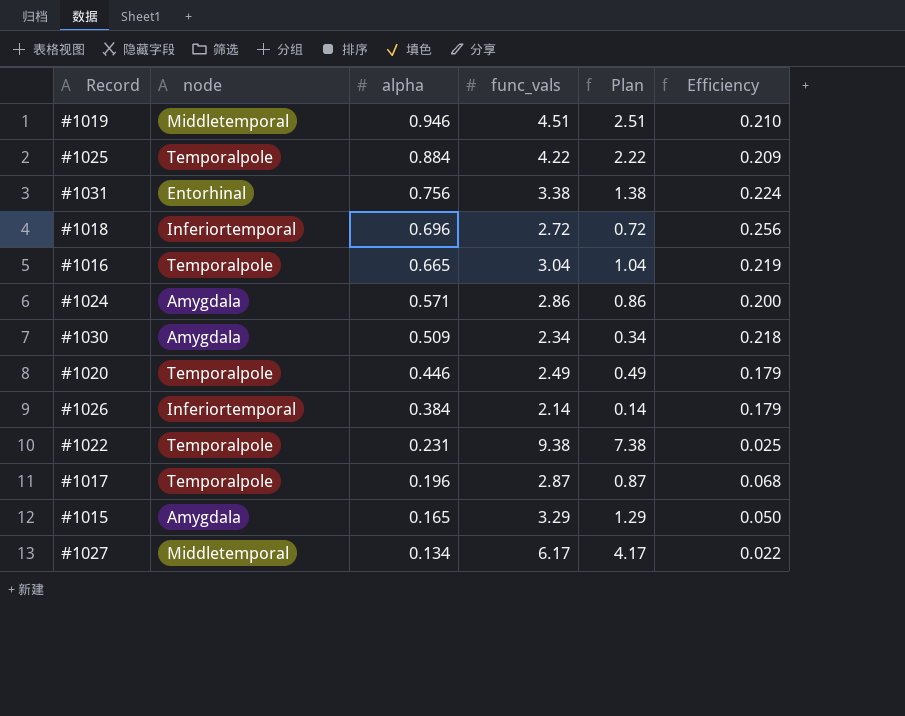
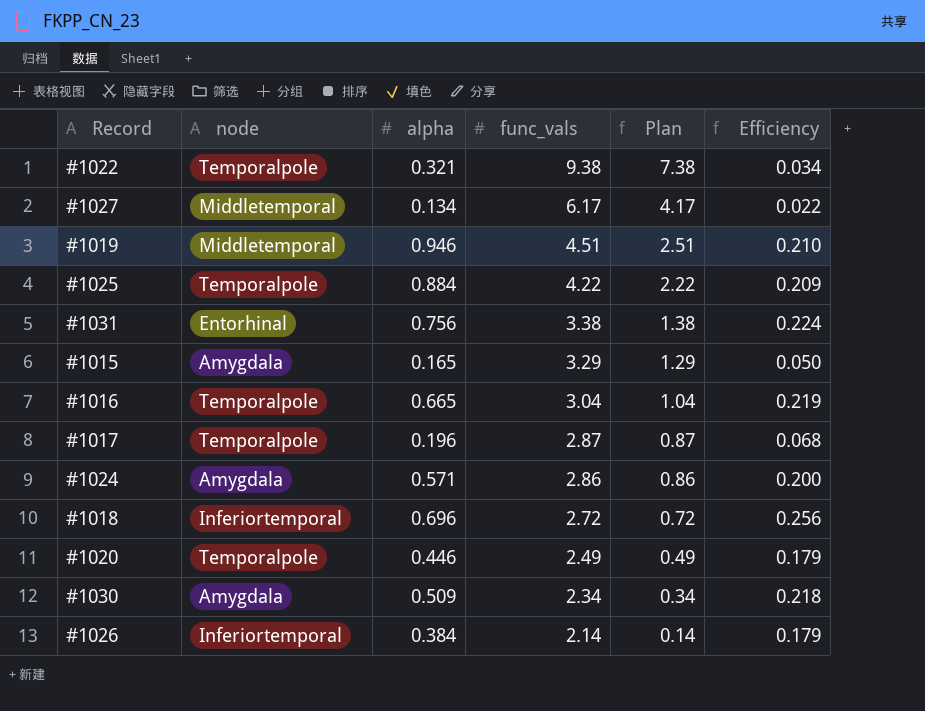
row order: alpha descending -> func_vals descending
#1022 | alpha: 0.231 -> 0.321
#1022 | Efficiency: 0.025 -> 0.034

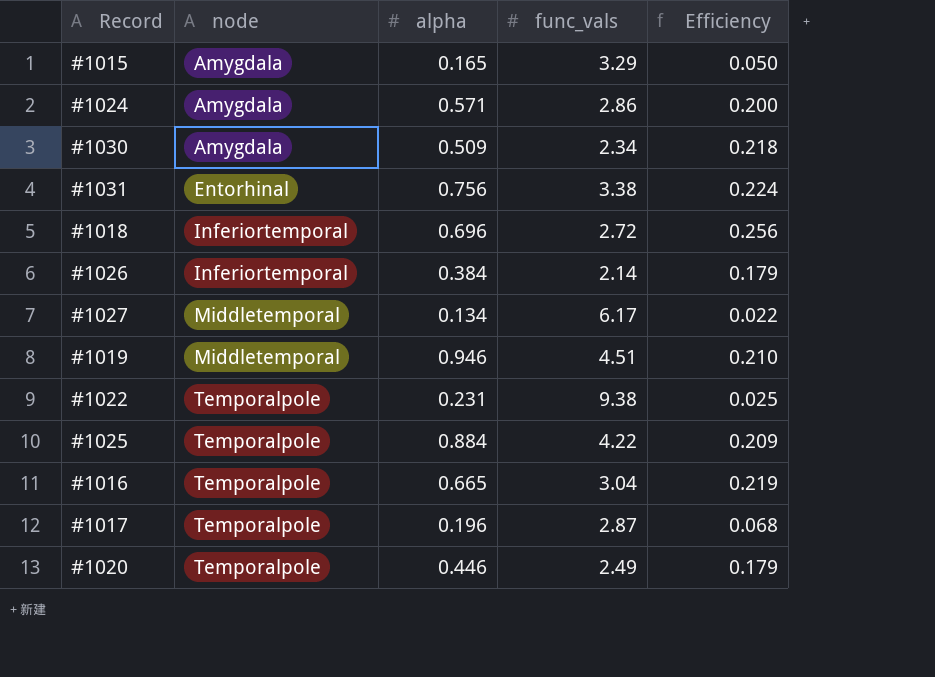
row order: func_vals descending -> node ascending
column Plan | formula: [func_vals] - 2 -> none
#1022 | alpha: 0.321 -> 0.231
#1022 | Efficiency: 0.034 -> 0.025

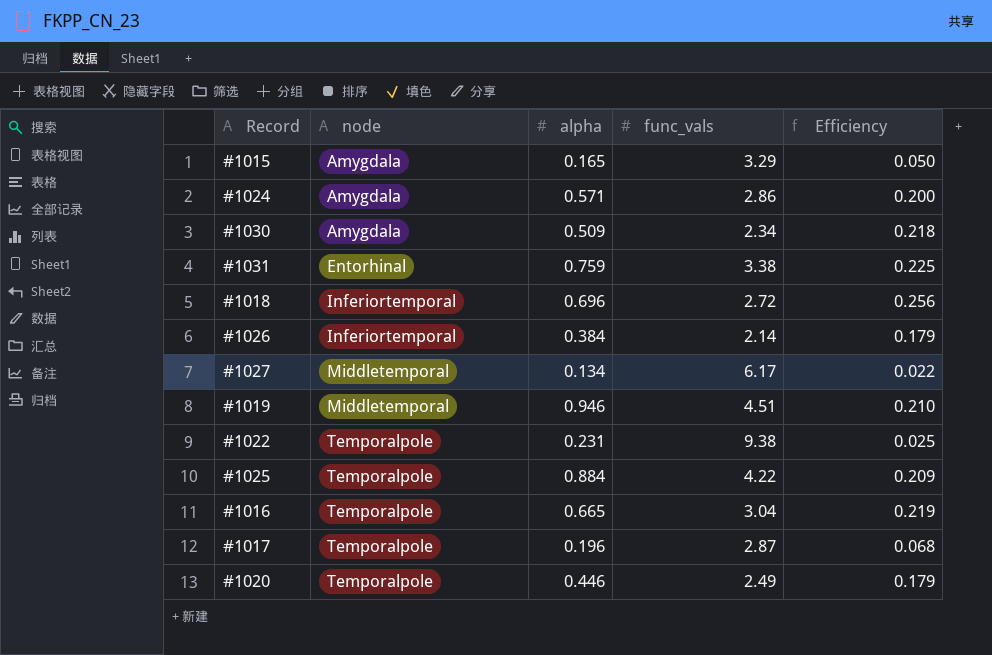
#1031 | alpha: 0.756 -> 0.759
#1031 | Efficiency: 0.224 -> 0.225

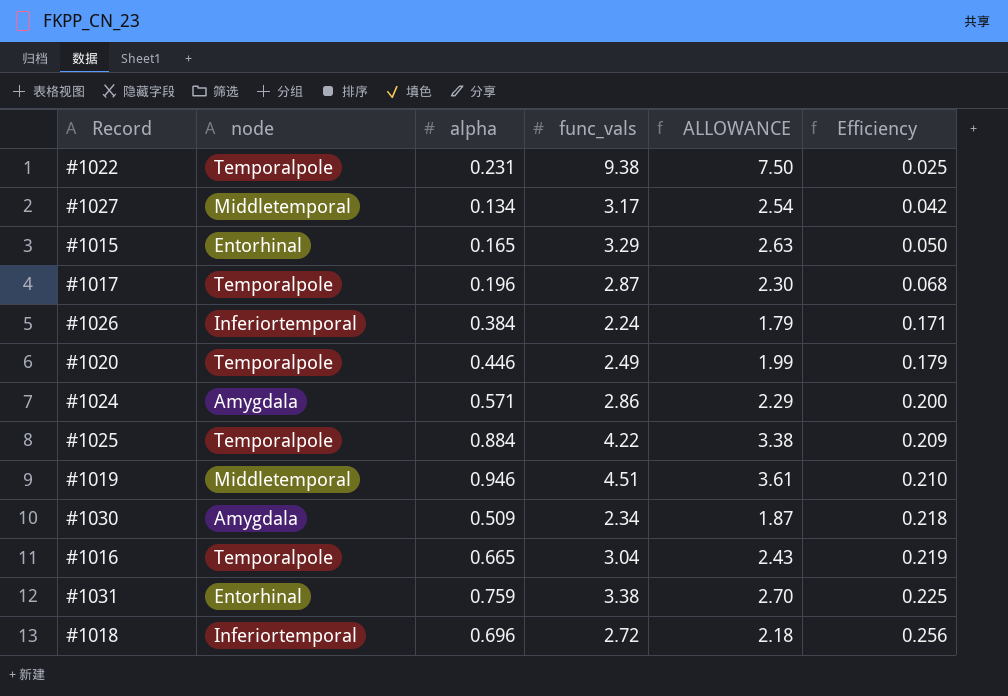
row order: node ascending -> Efficiency ascending
column ALLOWANCE | formula: none -> [func_vals] * 0.8
#1027 | func_vals: 6.17 -> 3.17
#1027 | Efficiency: 0.022 -> 0.042
#1015 | node: Amygdala -> Entorhinal
#1026 | func_vals: 2.14 -> 2.24
#1026 | Efficiency: 0.179 -> 0.171

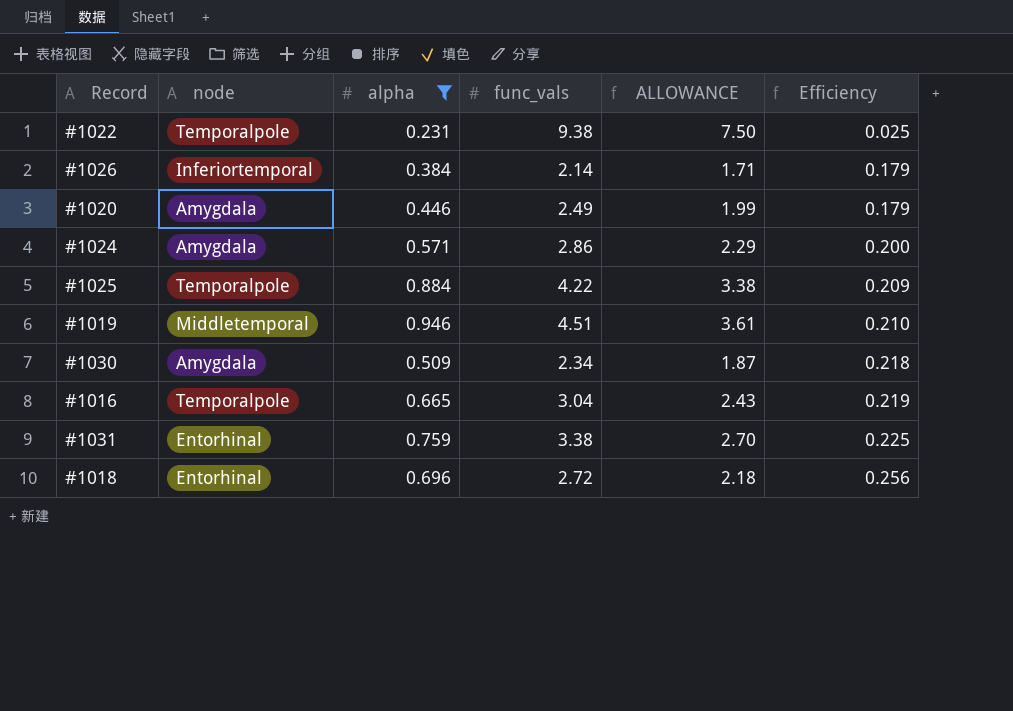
filter: none -> alpha >= 0.231
#1026 | func_vals: 2.24 -> 2.14
#1026 | ALLOWANCE: 1.79 -> 1.71
#1026 | Efficiency: 0.171 -> 0.179
#1020 | node: Temporalpole -> Amygdala
#1018 | node: Inferiortemporal -> Entorhinal

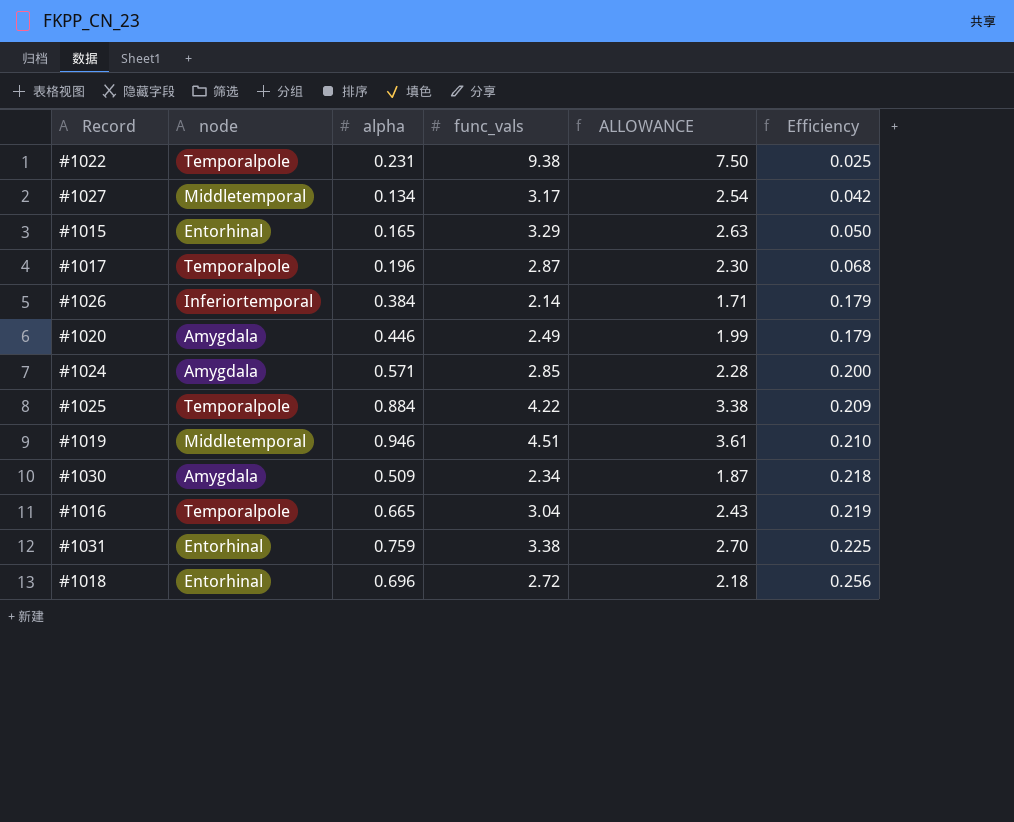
filter: alpha >= 0.231 -> none
#1024 | func_vals: 2.86 -> 2.85
#1024 | ALLOWANCE: 2.29 -> 2.28

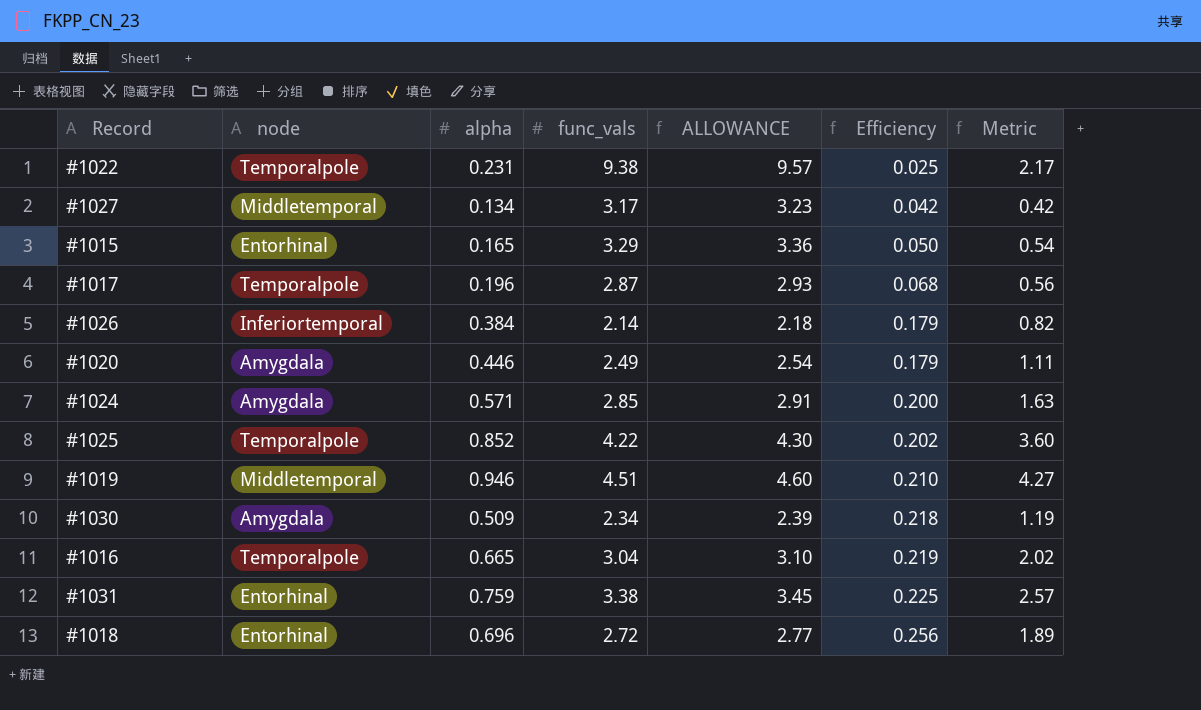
column ALLOWANCE | formula: [func_vals] * 0.8 -> [func_vals] * 1.02
column Metric | formula: none -> [alpha] * [func_vals]
#1025 | alpha: 0.884 -> 0.852
#1025 | Efficiency: 0.209 -> 0.202

